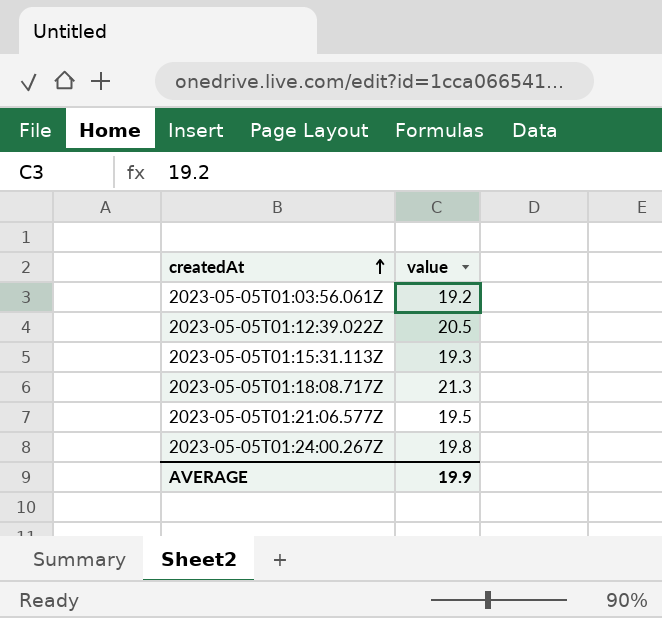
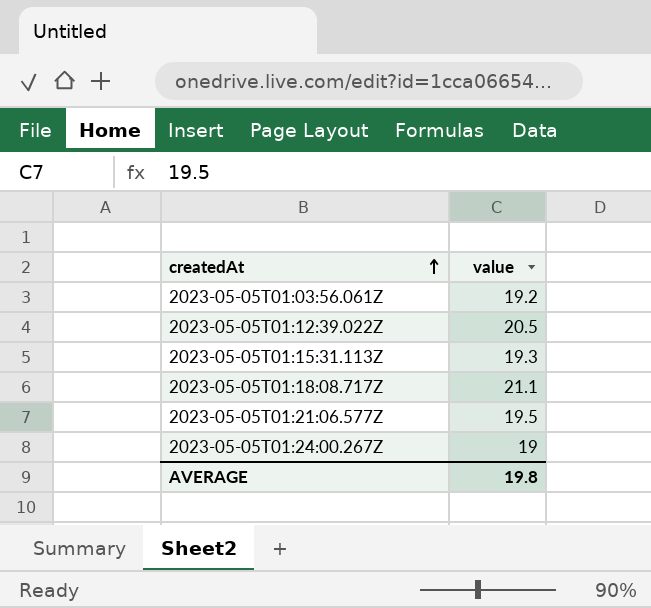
2023-05-05T01:18:08.717Z | value: 21.3 -> 21.1
2023-05-05T01:24:00.267Z | value: 19.8 -> 19
AVERAGE | value: 19.9 -> 19.8

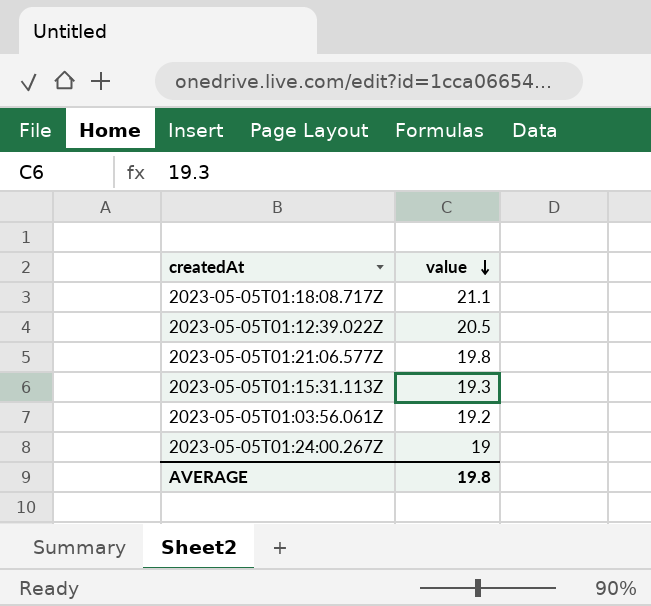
row order: createdAt ascending -> value descending
2023-05-05T01:21:06.577Z | value: 19.5 -> 19.8

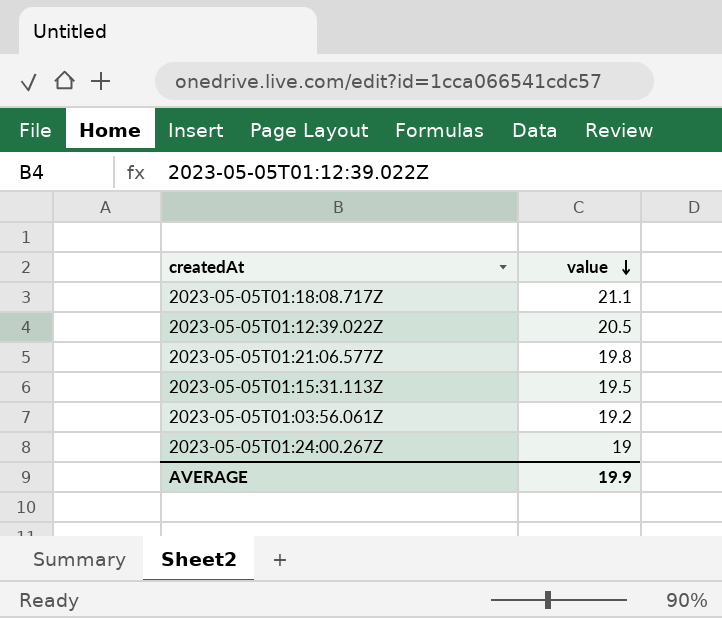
2023-05-05T01:15:31.113Z | value: 19.3 -> 19.5
AVERAGE | value: 19.8 -> 19.9

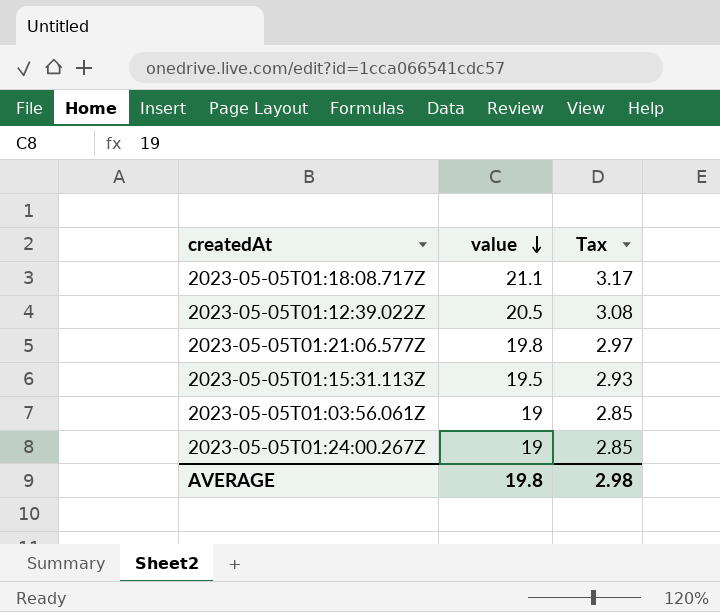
column Tax | formula: none -> [value] * 0.15
2023-05-05T01:03:56.061Z | value: 19.2 -> 19
AVERAGE | value: 19.9 -> 19.8

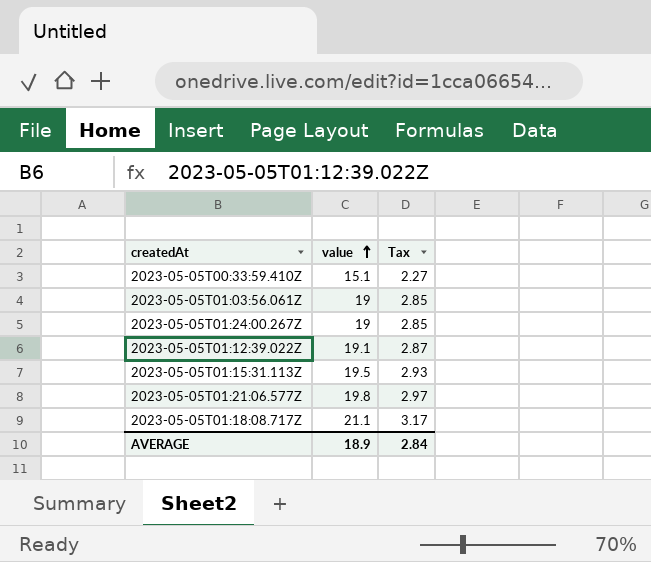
row order: value descending -> value ascending
row 2023-05-05T00:33:59.410Z: none -> 15.1 | 2.27
2023-05-05T01:12:39.022Z | value: 20.5 -> 19.1
2023-05-05T01:12:39.022Z | Tax: 3.08 -> 2.87
AVERAGE | value: 19.8 -> 18.9
AVERAGE | Tax: 2.98 -> 2.84

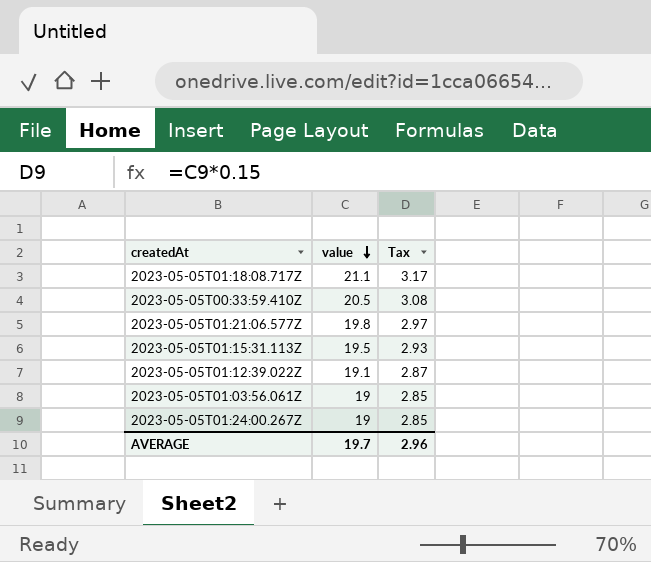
row order: value ascending -> value descending
2023-05-05T00:33:59.410Z | value: 15.1 -> 20.5
2023-05-05T00:33:59.410Z | Tax: 2.27 -> 3.08
AVERAGE | value: 18.9 -> 19.7
AVERAGE | Tax: 2.84 -> 2.96

